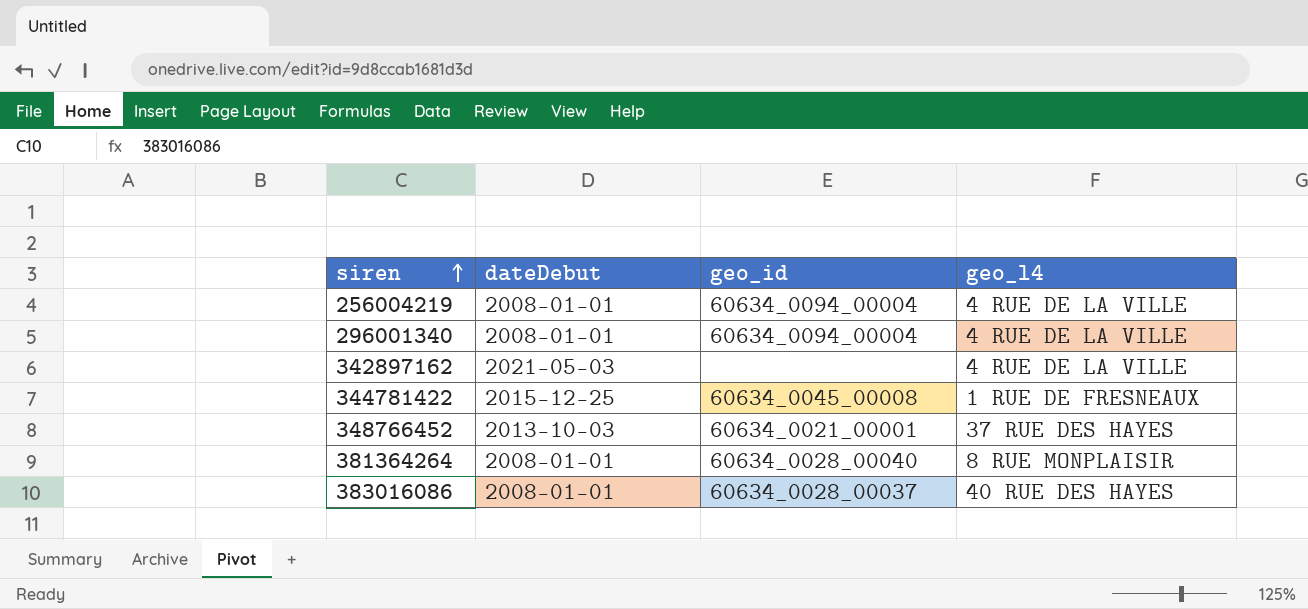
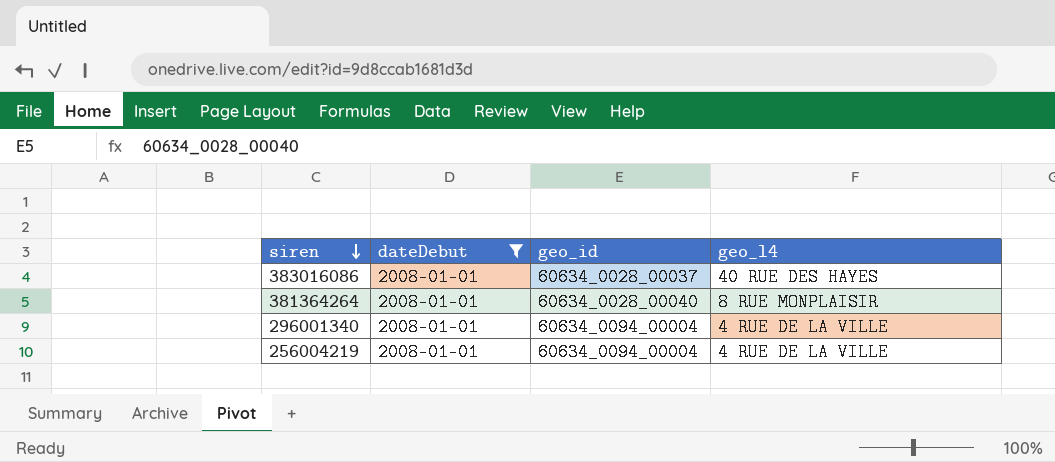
filter: none -> dateDebut = 2008-01-01
row order: siren ascending -> siren descending

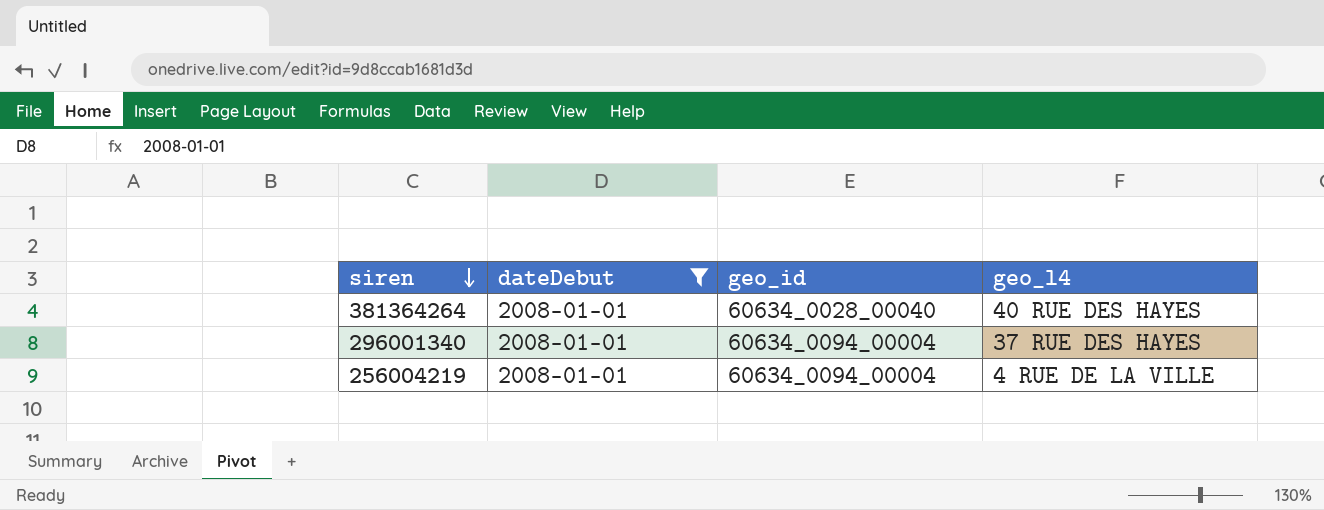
row 383016086: 2008-01-01 | 60634_0028_00037 | 40 RUE DES HAYES -> none
381364264 | geo_l4: 8 RUE MONPLAISIR -> 40 RUE DES HAYES
296001340 | geo_l4: 4 RUE DE LA VILLE -> 37 RUE DES HAYES

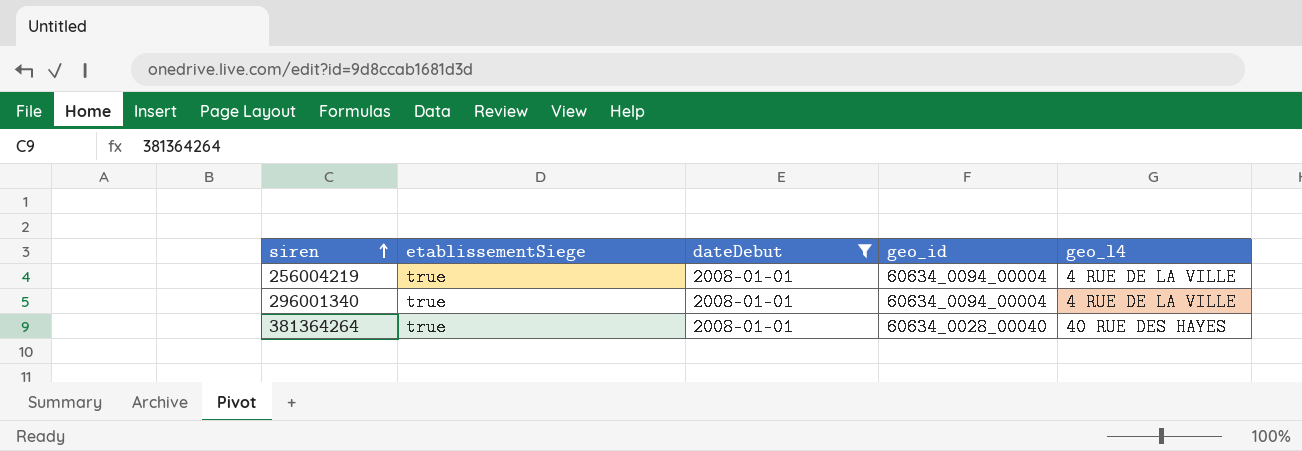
row order: siren descending -> siren ascending
column etablissementSiege | position: none -> 2
296001340 | geo_l4: 37 RUE DES HAYES -> 4 RUE DE LA VILLE

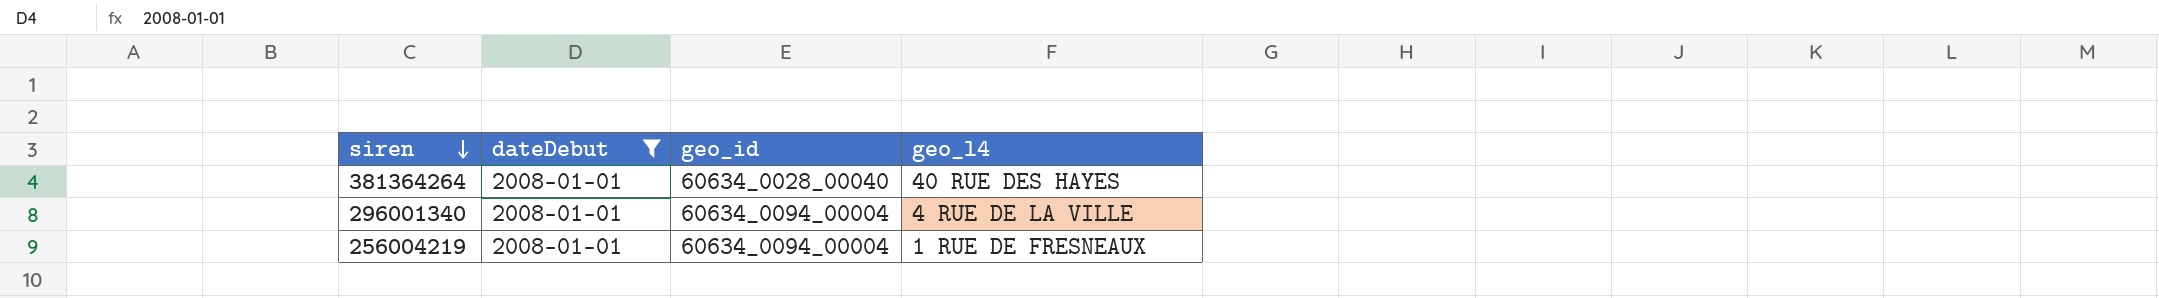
row order: siren ascending -> siren descending
column etablissementSiege | position: 2 -> none
256004219 | geo_l4: 4 RUE DE LA VILLE -> 1 RUE DE FRESNEAUX

